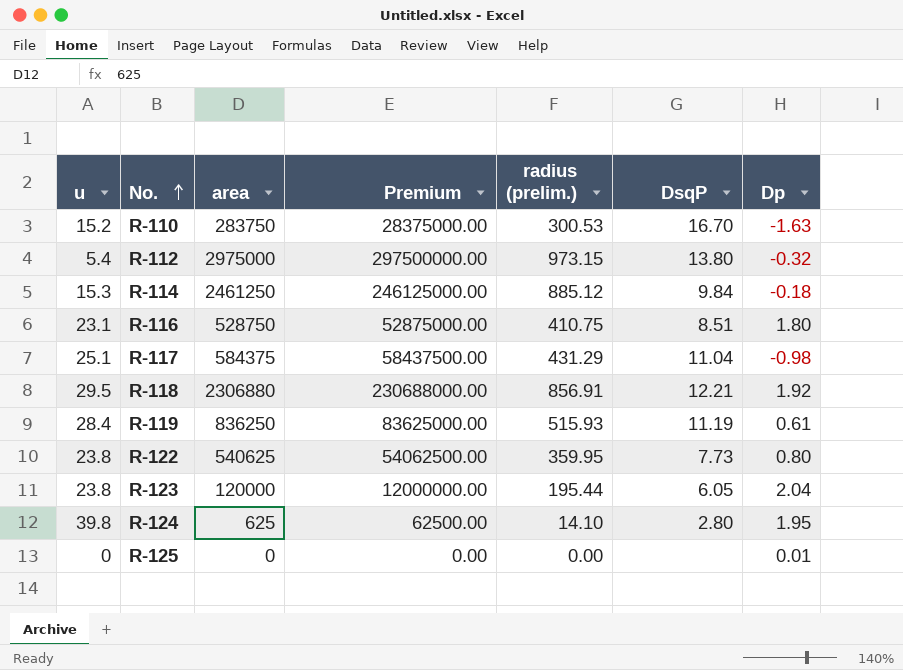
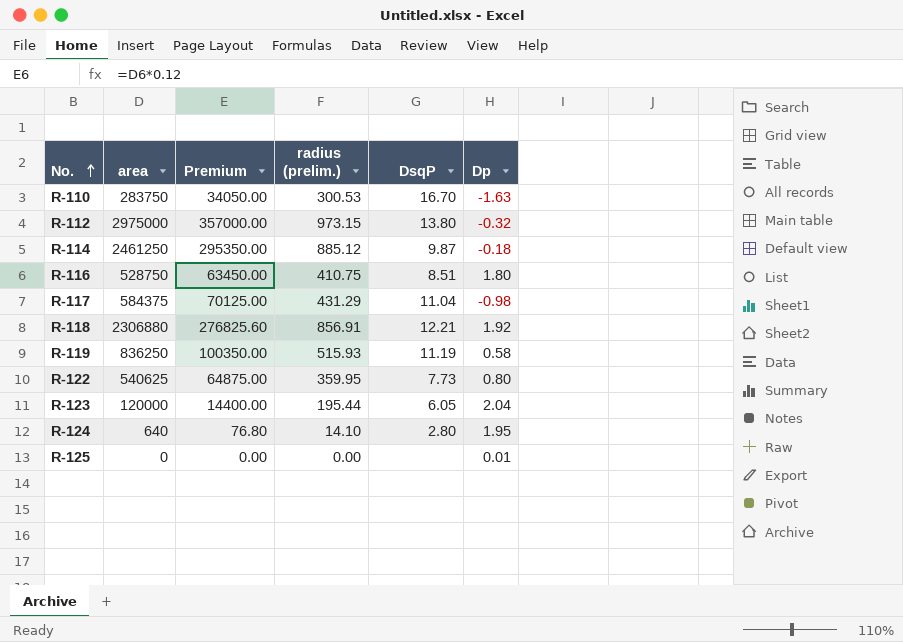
column u | position: 1 -> none
column Premium | formula: [area] * 100 -> [area] * 0.12
R-114 | DsqP: 9.84 -> 9.87
R-119 | Dp: 0.61 -> 0.58
R-124 | area: 625 -> 640

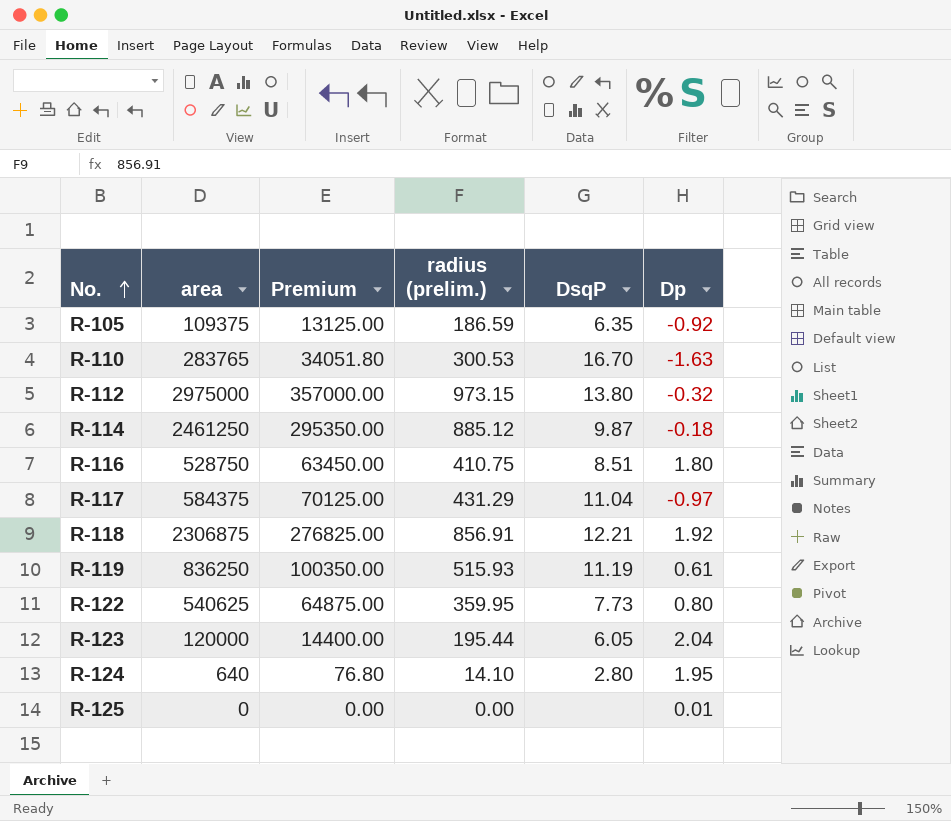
row R-105: none -> 109375 | 13125.00 | 186.59 | 6.35 | -0.92
R-110 | area: 283750 -> 283765
R-110 | Premium: 34050.00 -> 34051.80
R-117 | Dp: -0.98 -> -0.97
R-118 | area: 2306880 -> 2306875
R-118 | Premium: 276825.60 -> 276825.00
R-119 | Dp: 0.58 -> 0.61

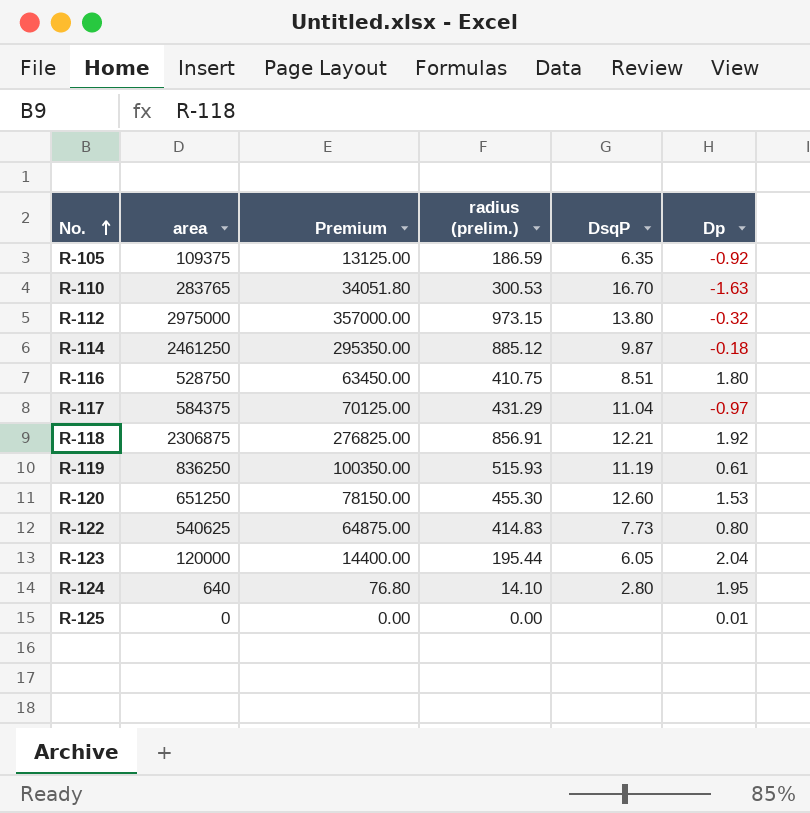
row R-120: none -> 651250 | 78150.00 | 455.30 | 12.60 | 1.53
R-122 | radius (prelim.): 359.95 -> 414.83

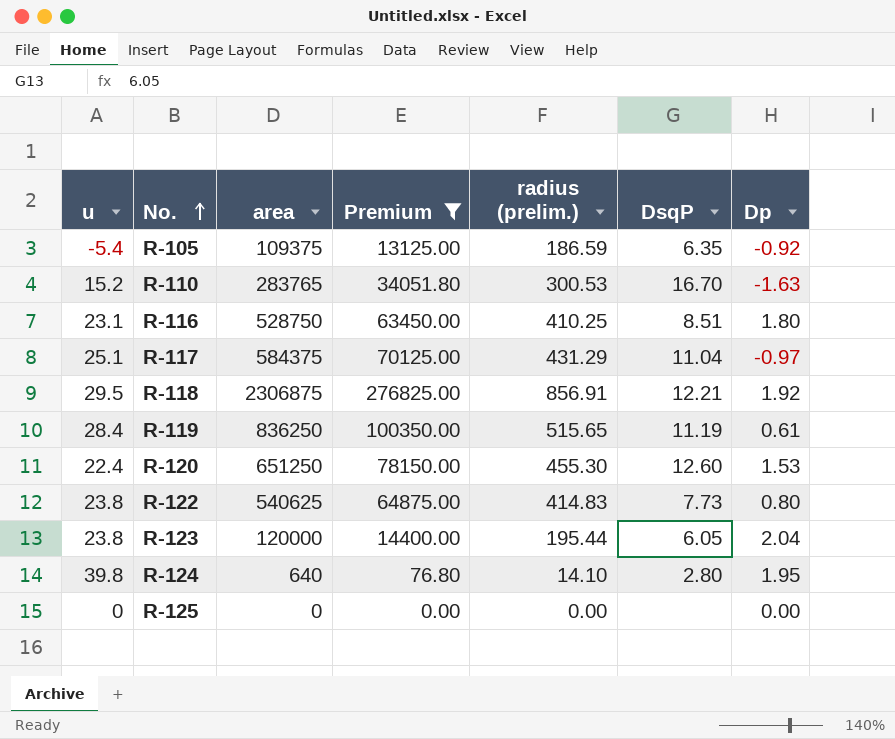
filter: none -> Premium <= 276825.00
column u | position: none -> 1
R-116 | radius (prelim.): 410.75 -> 410.25
R-119 | radius (prelim.): 515.93 -> 515.65
R-125 | Dp: 0.01 -> 0.00

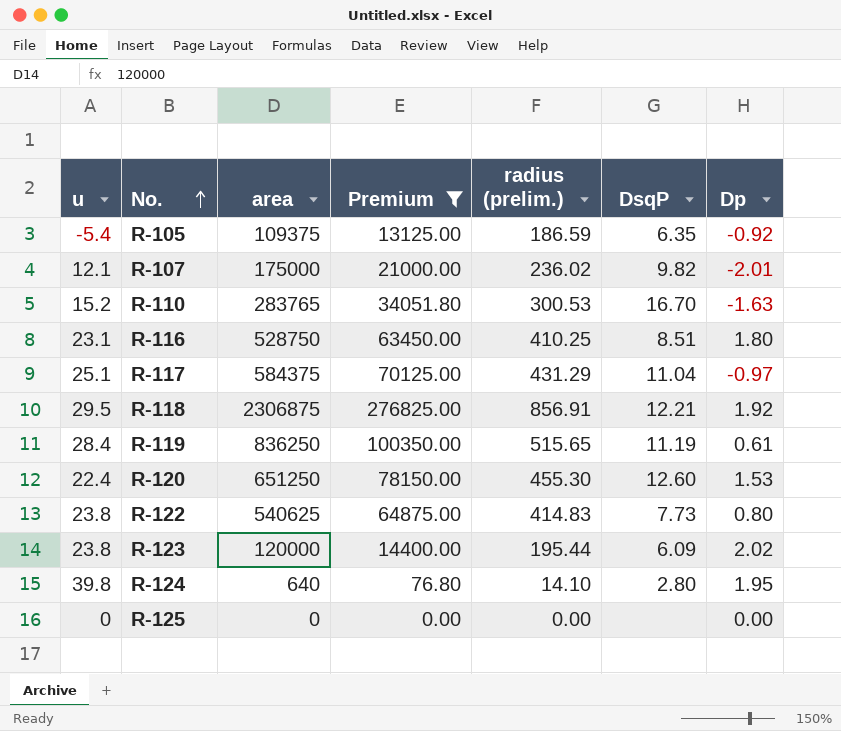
row R-107: none -> 12.1 | 175000 | 21000.00 | 236.02 | 9.82 | -2.01
R-123 | DsqP: 6.05 -> 6.09
R-123 | Dp: 2.04 -> 2.02

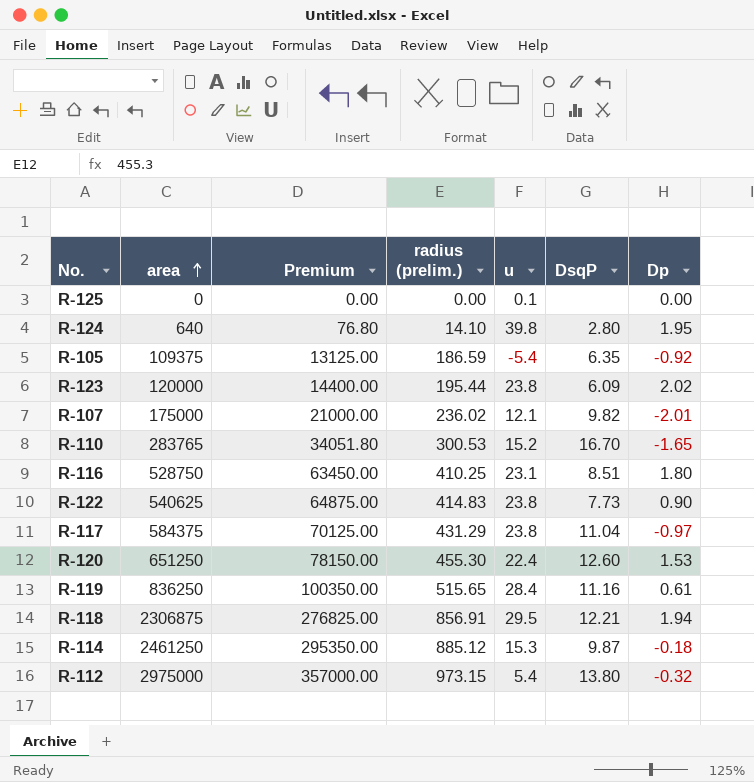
filter: Premium <= 276825.00 -> none
row order: No. ascending -> area ascending
column u | position: 1 -> 5
R-125 | u: 0 -> 0.1
R-110 | Dp: -1.63 -> -1.65
R-122 | Dp: 0.80 -> 0.90
R-117 | u: 25.1 -> 23.8
R-119 | DsqP: 11.19 -> 11.16
R-118 | Dp: 1.92 -> 1.94

